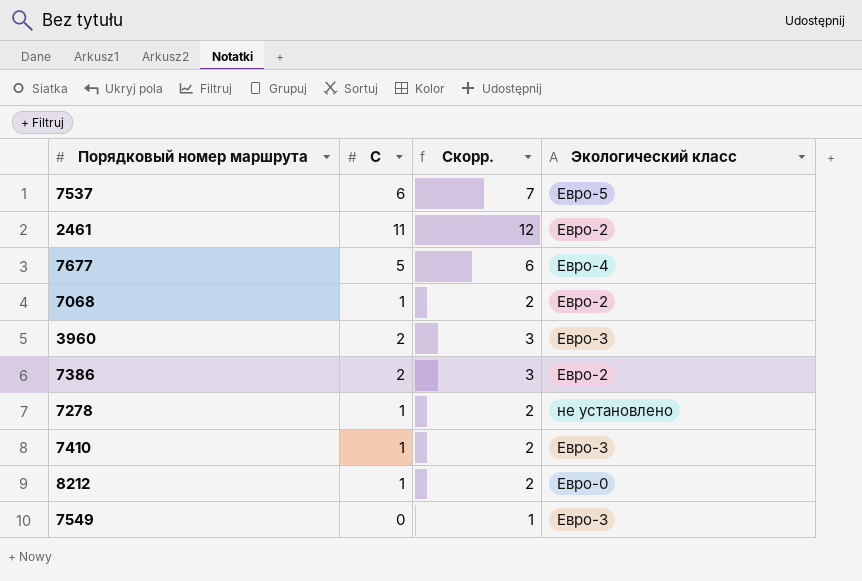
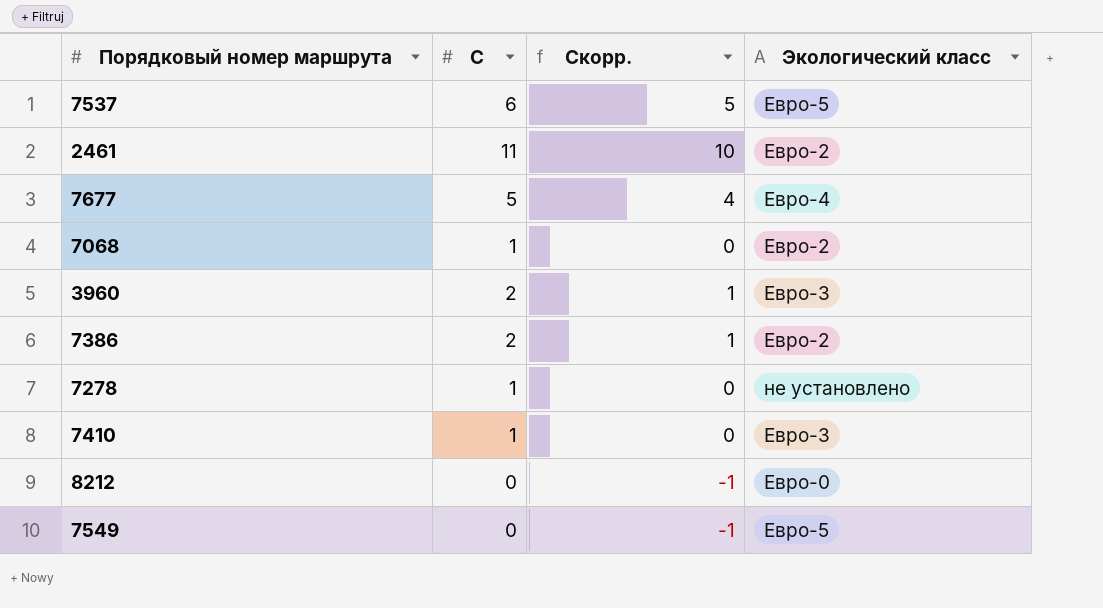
column Скорр. | formula: [С] + 1 -> [С] - 1
8212 | С: 1 -> 0
7549 | Экологический класс: Евро-3 -> Евро-5

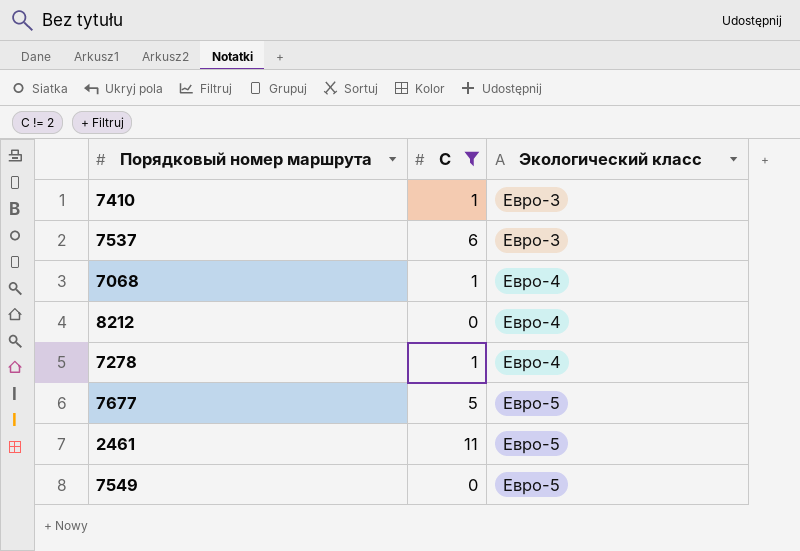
filter: none -> С != 2
row order: none -> Экологический класс ascending
column Скорр. | formula: [С] - 1 -> none
7537 | Экологический класс: Евро-5 -> Евро-3
7068 | Экологический класс: Евро-2 -> Евро-4
8212 | Экологический класс: Евро-0 -> Евро-4
7278 | Экологический класс: не установлено -> Евро-4
7677 | Экологический класс: Евро-4 -> Евро-5
2461 | Экологический класс: Евро-2 -> Евро-5

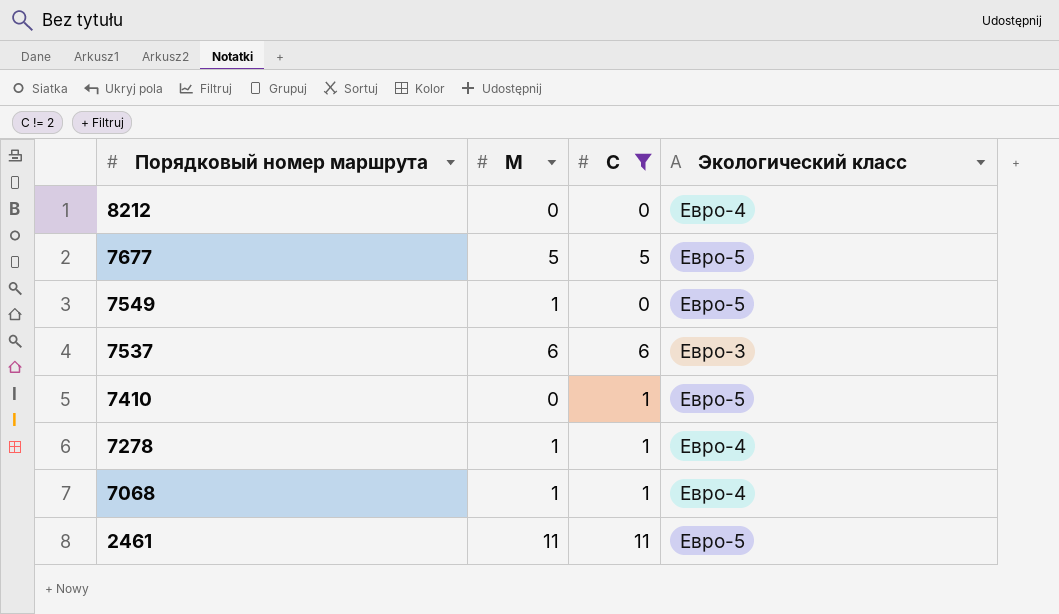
row order: Экологический класс ascending -> Порядковый номер маршрута descending
column М | position: none -> 2
7410 | Экологический класс: Евро-3 -> Евро-5

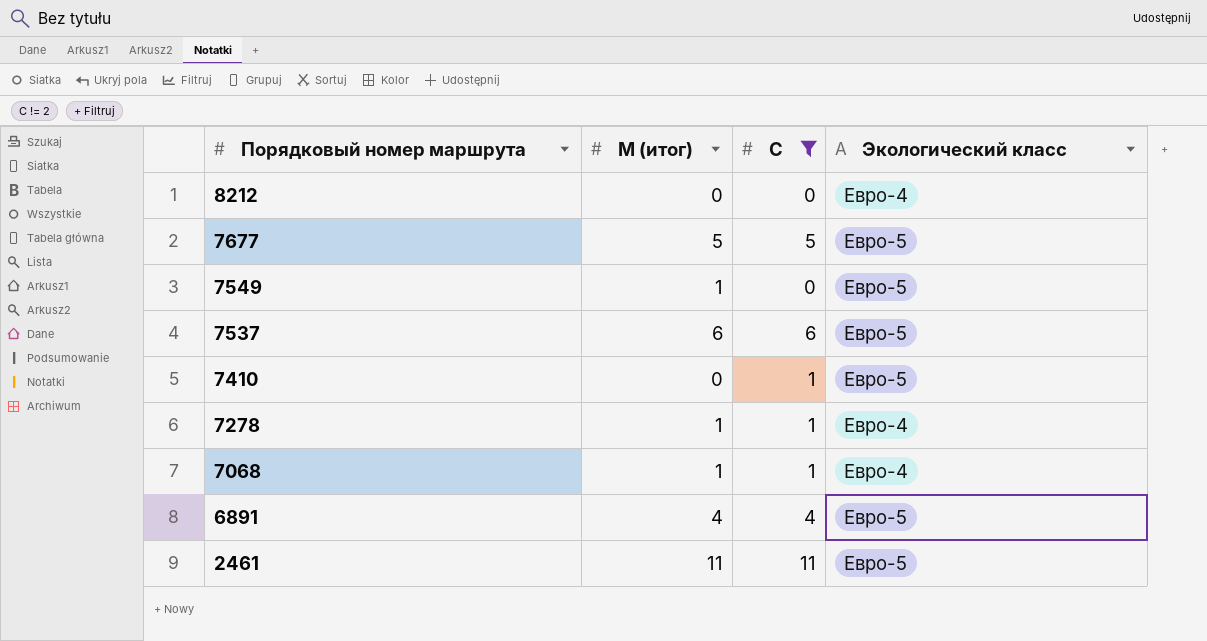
column name: М -> М (итог)
7537 | Экологический класс: Евро-3 -> Евро-5
row 6891: none -> 4 | 4 | Евро-5

